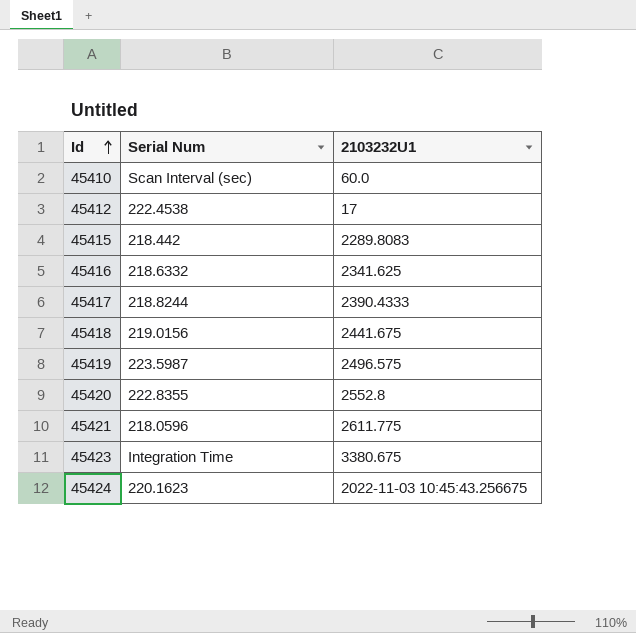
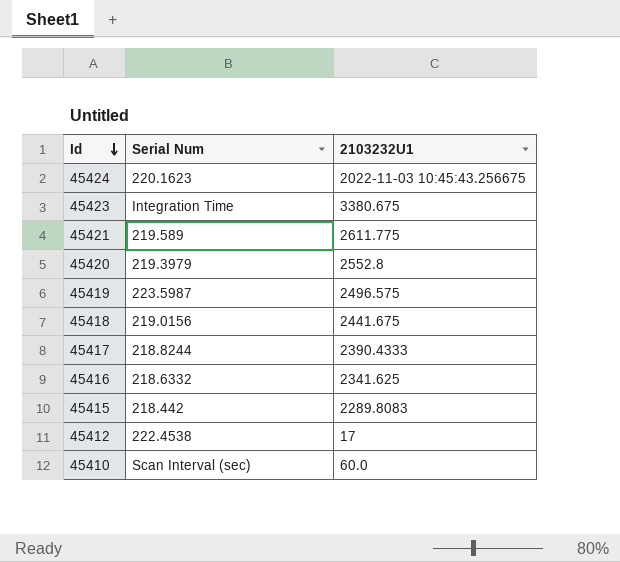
row order: Id ascending -> Id descending
45421 | Serial Num: 218.0596 -> 219.589
45420 | Serial Num: 222.8355 -> 219.3979

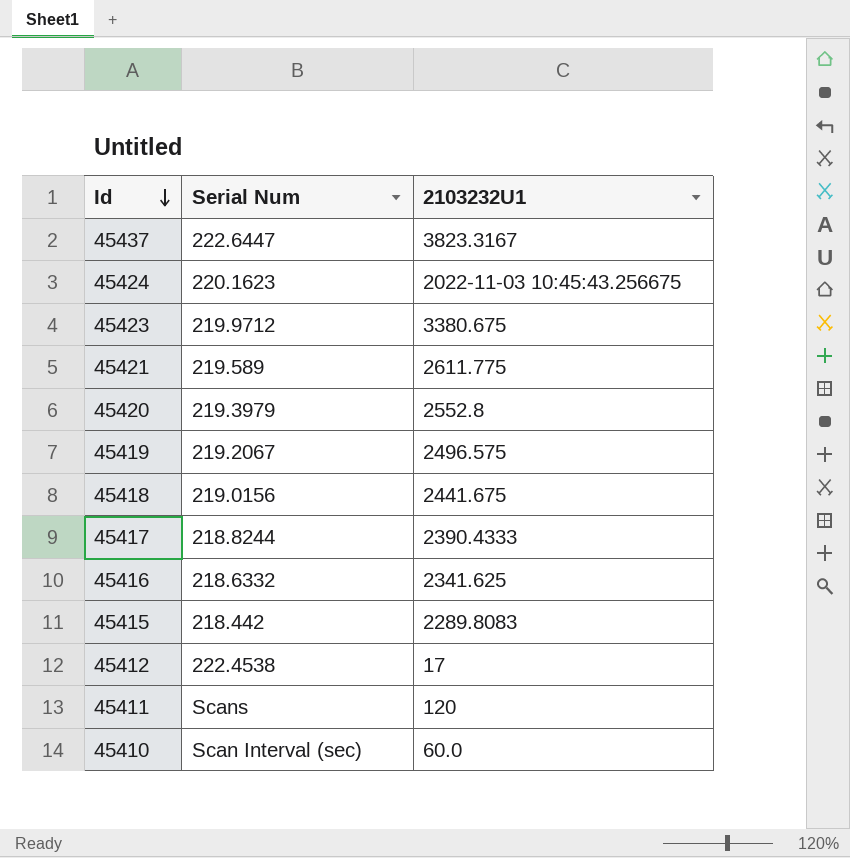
row 45437: none -> 222.6447 | 3823.3167
45423 | Serial Num: Integration Time -> 219.9712
45419 | Serial Num: 223.5987 -> 219.2067
row 45411: none -> Scans | 120

